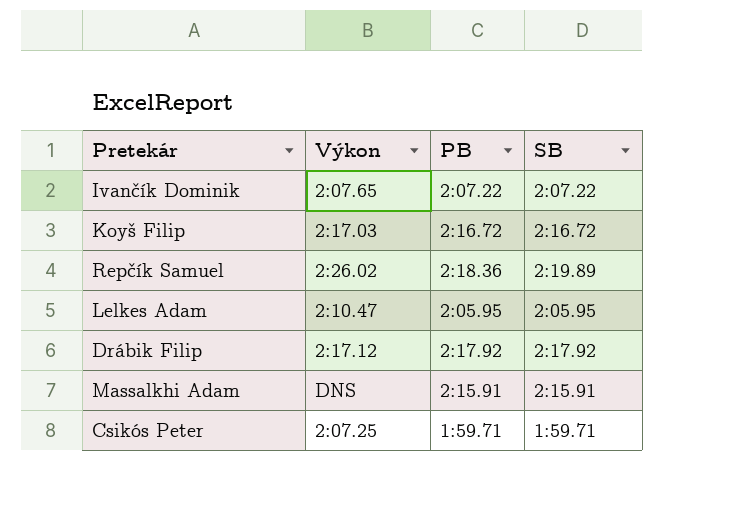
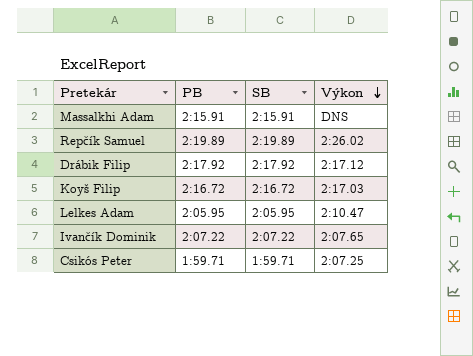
row order: none -> Výkon descending
column Výkon | position: 2 -> 4
Repčík Samuel | PB: 2:18.36 -> 2:19.89

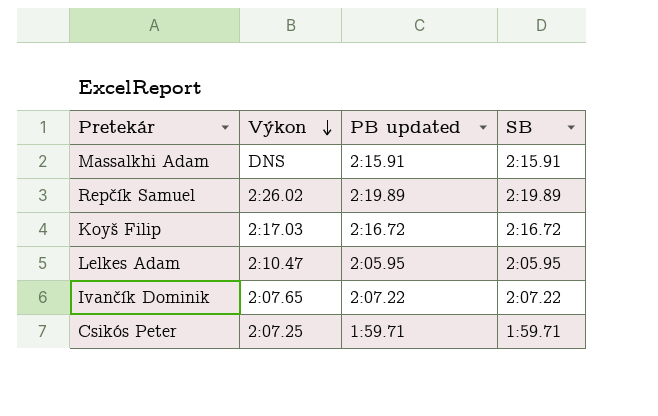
column Výkon | position: 4 -> 2
column name: PB -> PB updated
row Drábik Filip: 2:17.92 | 2:17.92 | 2:17.12 -> none

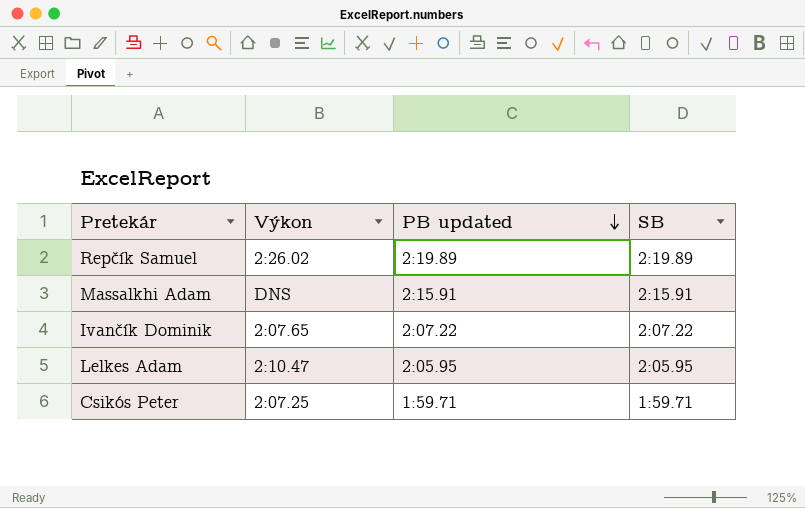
row order: Výkon descending -> PB updated descending
row Koyš Filip: 2:17.03 | 2:16.72 | 2:16.72 -> none

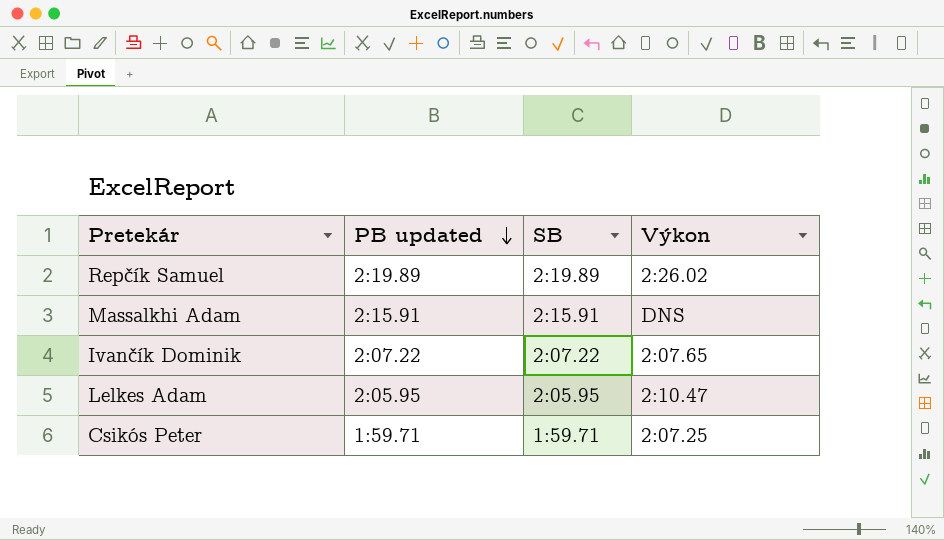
column Výkon | position: 2 -> 4

